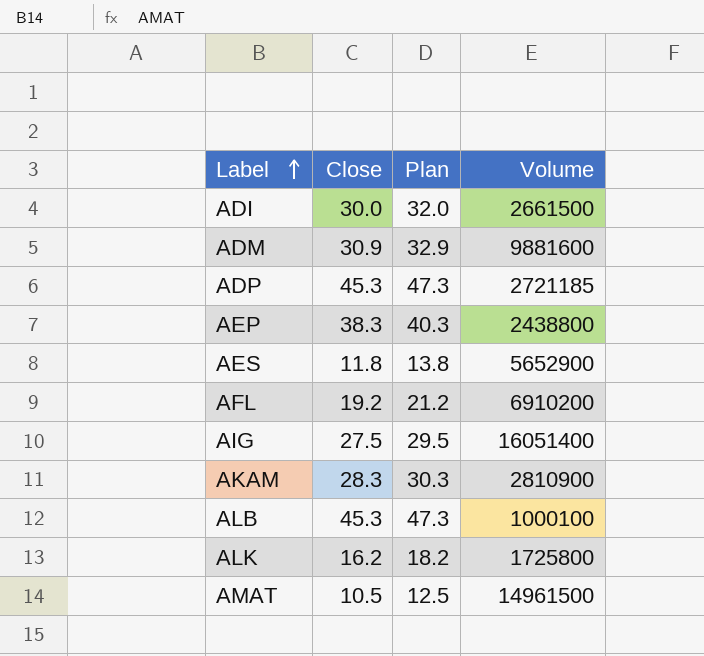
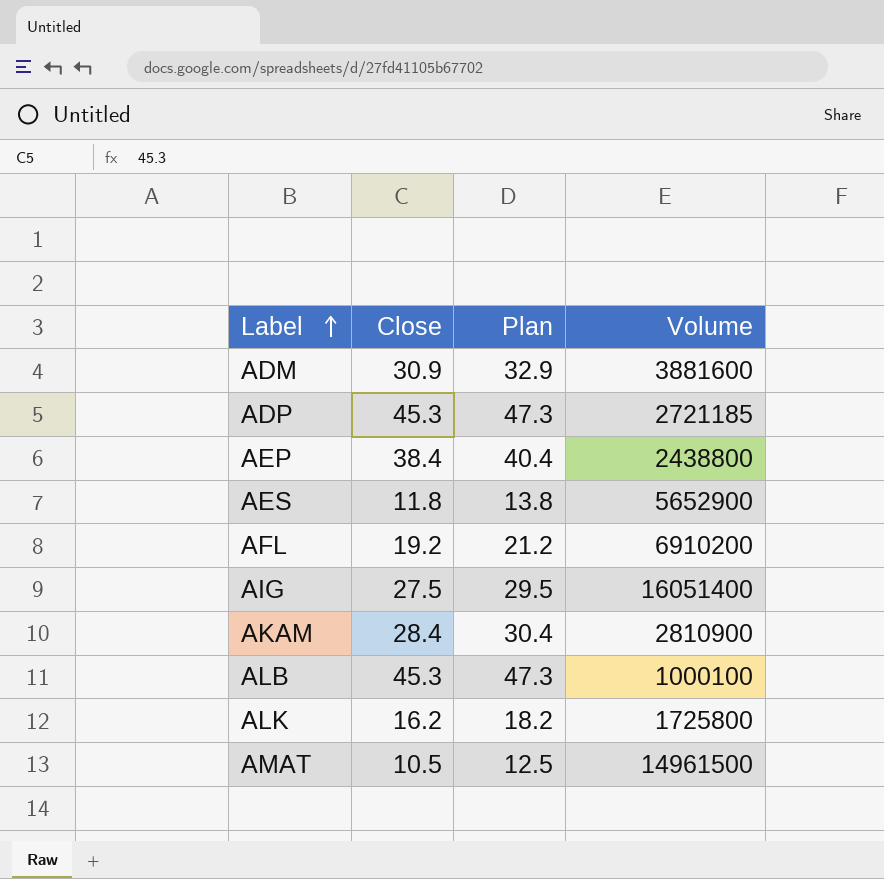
row ADI: 30.0 | 32.0 | 2661500 -> none
ADM | Volume: 9881600 -> 3881600
AEP | Close: 38.3 -> 38.4
AEP | Plan: 40.3 -> 40.4
AKAM | Close: 28.3 -> 28.4
AKAM | Plan: 30.3 -> 30.4

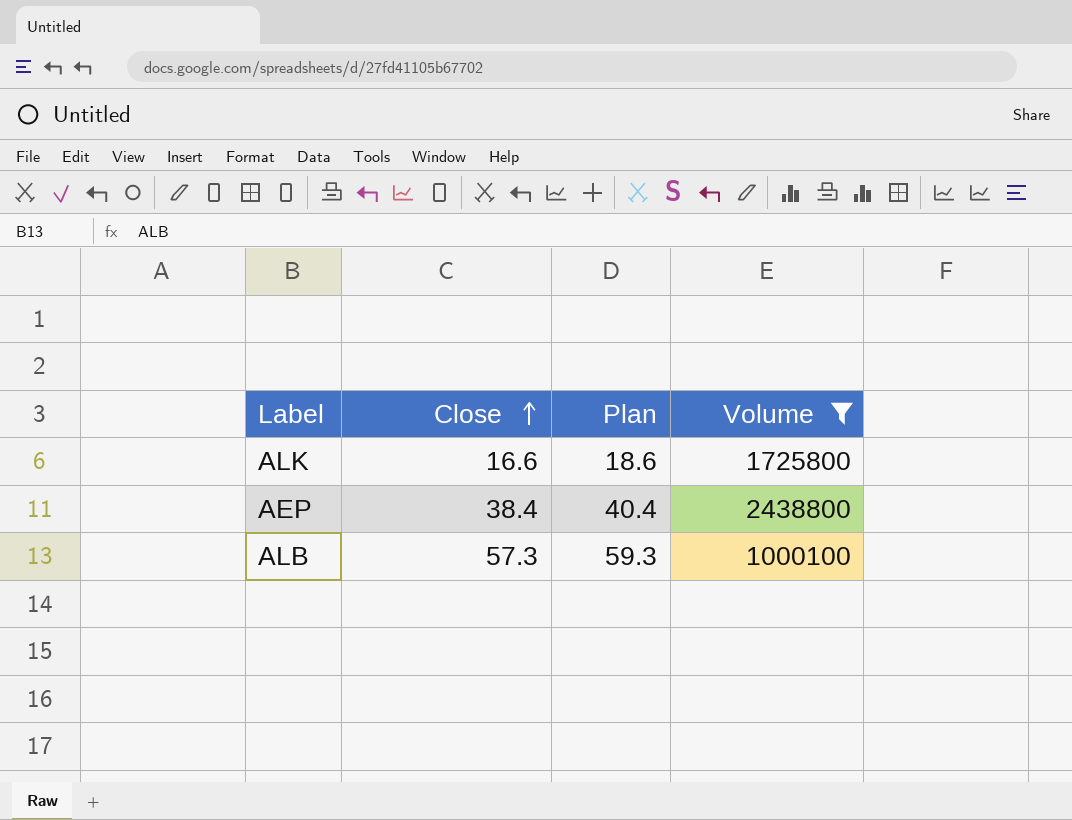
filter: none -> Volume <= 2438800
row order: Label ascending -> Close ascending
ALK | Close: 16.2 -> 16.6
ALK | Plan: 18.2 -> 18.6
ALB | Close: 45.3 -> 57.3
ALB | Plan: 47.3 -> 59.3

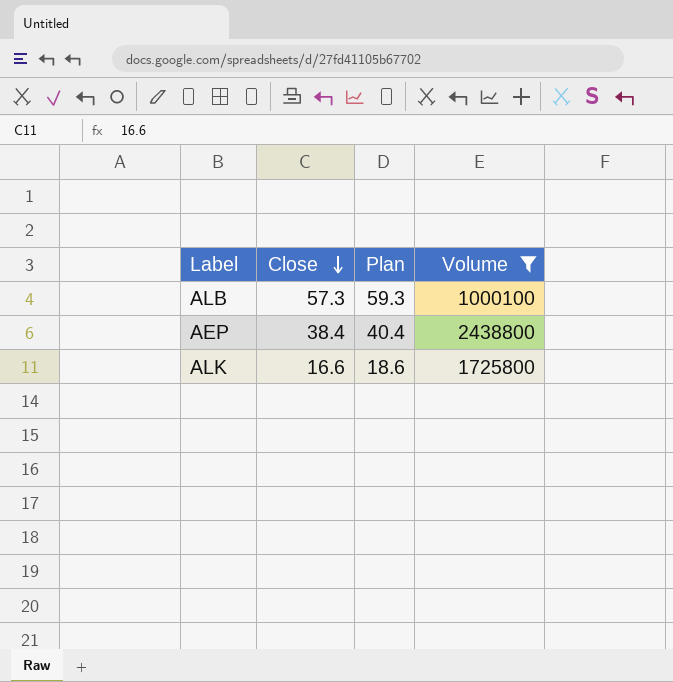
row order: Close ascending -> Close descending

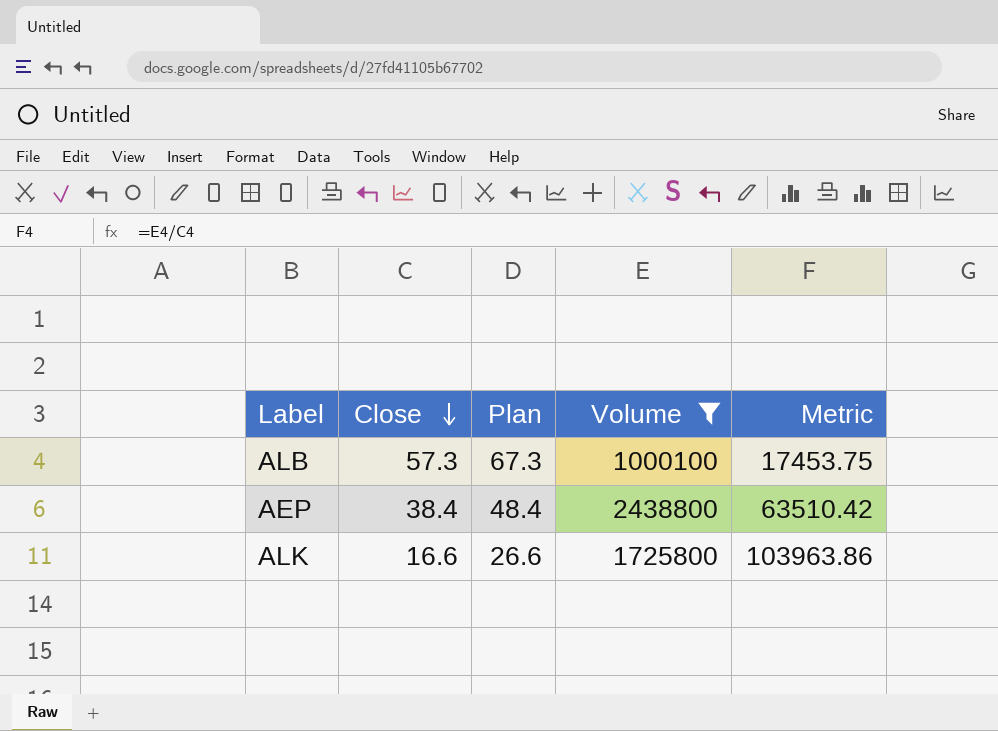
column Plan | formula: [Close] + 2 -> [Close] + 10
column Metric | formula: none -> [Volume] / [Close]

